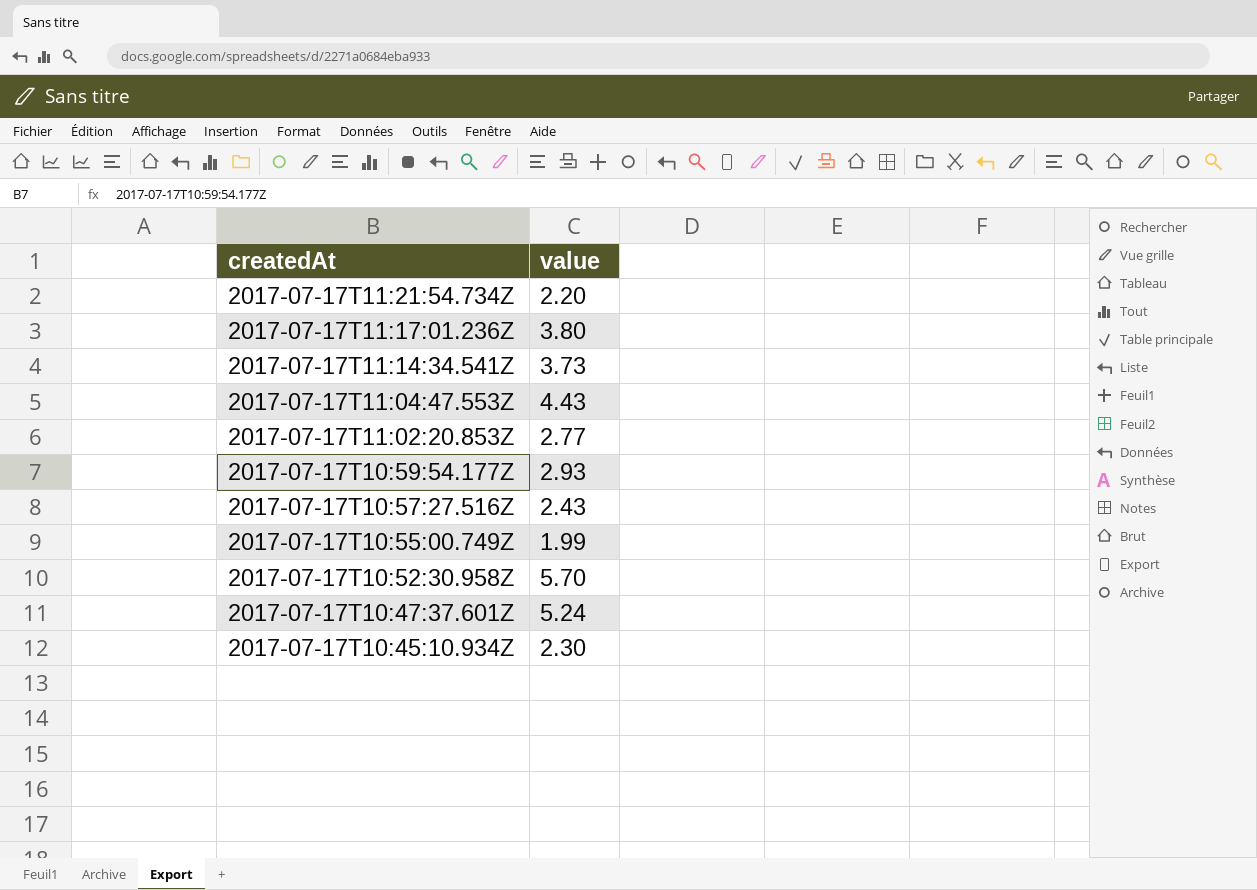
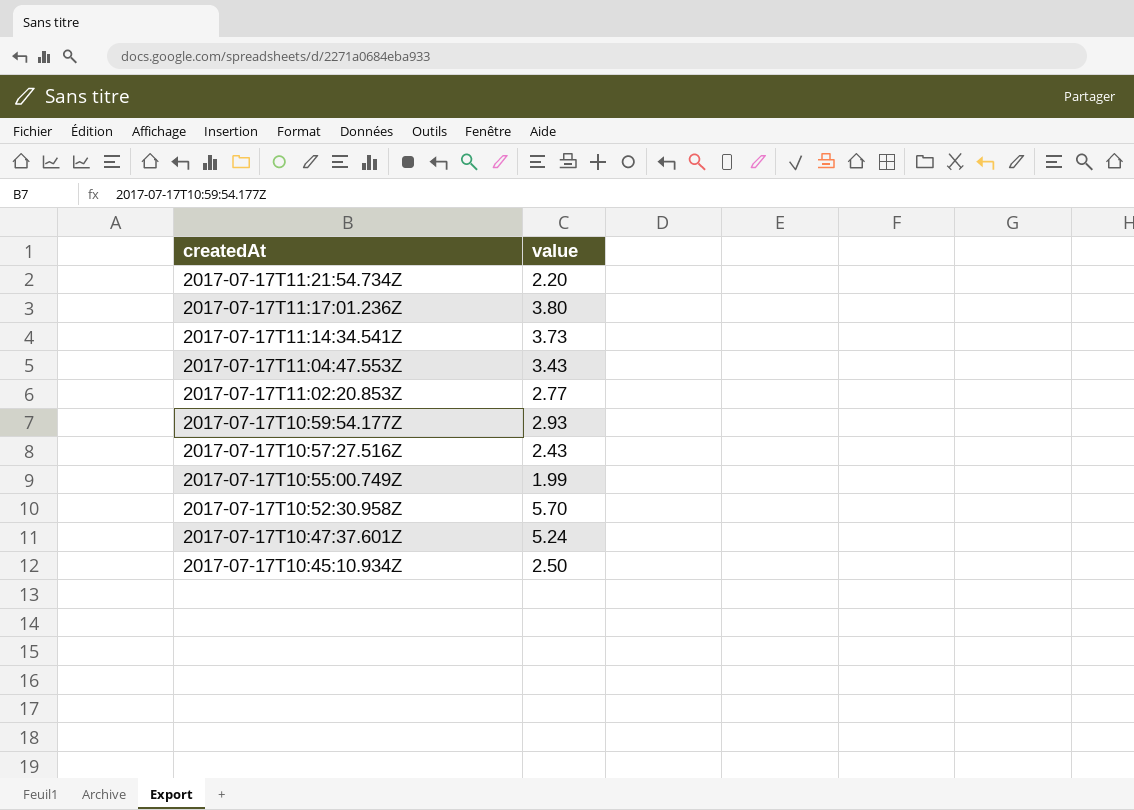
2017-07-17T11:04:47.553Z | value: 4.43 -> 3.43
2017-07-17T10:45:10.934Z | value: 2.30 -> 2.50

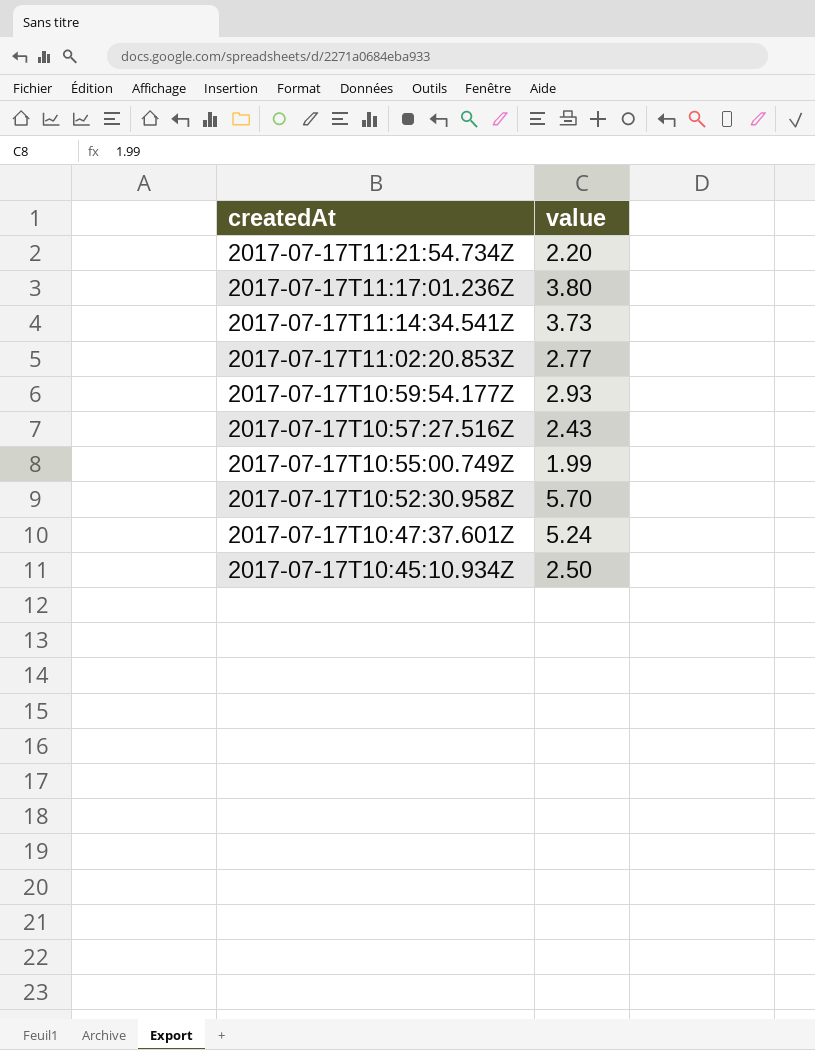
row 2017-07-17T11:04:47.553Z: 3.43 -> none

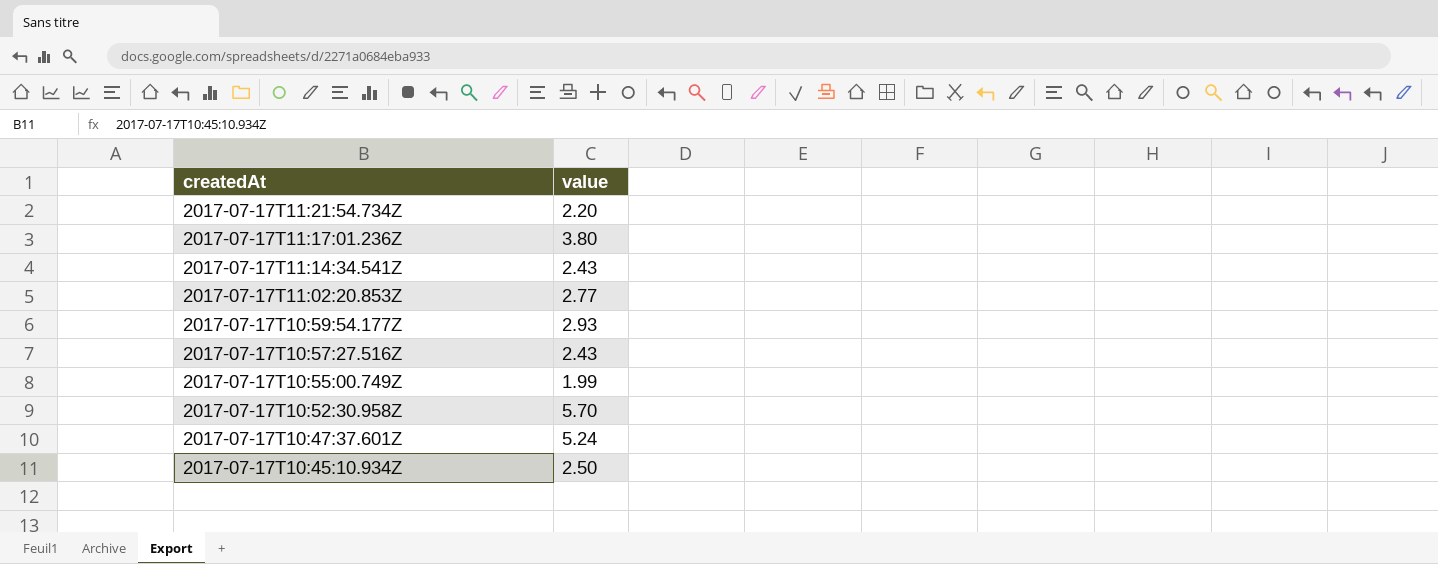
2017-07-17T11:14:34.541Z | value: 3.73 -> 2.43

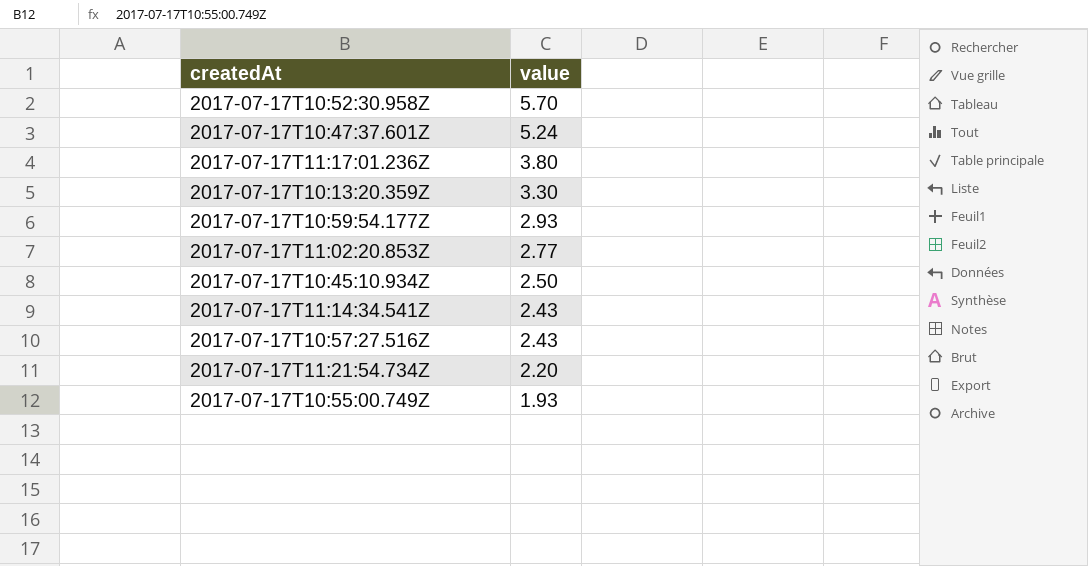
row order: createdAt descending -> value descending
row 2017-07-17T10:13:20.359Z: none -> 3.30
2017-07-17T10:55:00.749Z | value: 1.99 -> 1.93

